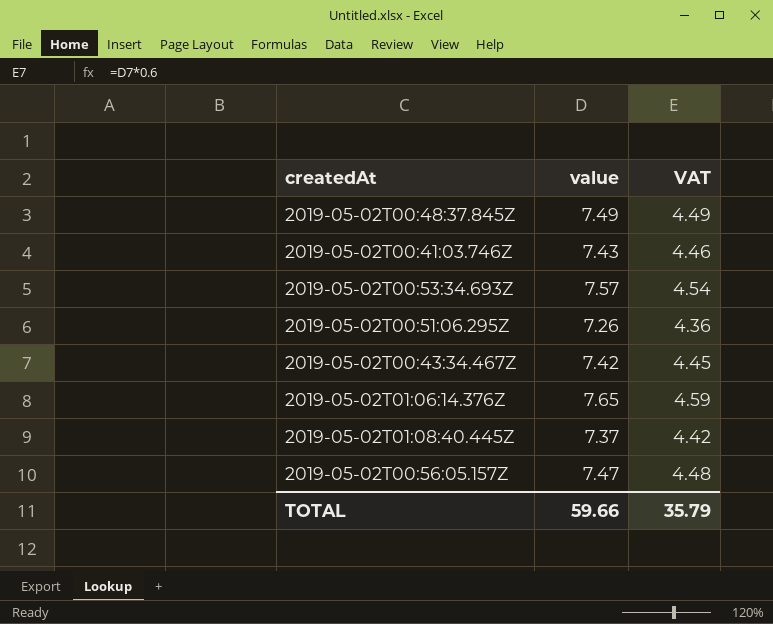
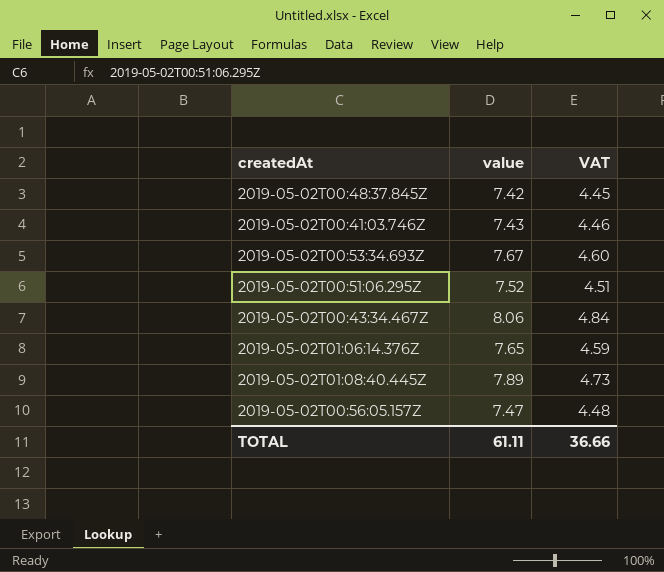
2019-05-02T00:48:37.845Z | value: 7.49 -> 7.42
2019-05-02T00:48:37.845Z | VAT: 4.49 -> 4.45
2019-05-02T00:53:34.693Z | value: 7.57 -> 7.67
2019-05-02T00:53:34.693Z | VAT: 4.54 -> 4.60
2019-05-02T00:51:06.295Z | value: 7.26 -> 7.52
2019-05-02T00:51:06.295Z | VAT: 4.36 -> 4.51
2019-05-02T00:43:34.467Z | value: 7.42 -> 8.06
2019-05-02T00:43:34.467Z | VAT: 4.45 -> 4.84
2019-05-02T01:08:40.445Z | value: 7.37 -> 7.89
2019-05-02T01:08:40.445Z | VAT: 4.42 -> 4.73
TOTAL | value: 59.66 -> 61.11
TOTAL | VAT: 35.79 -> 36.66

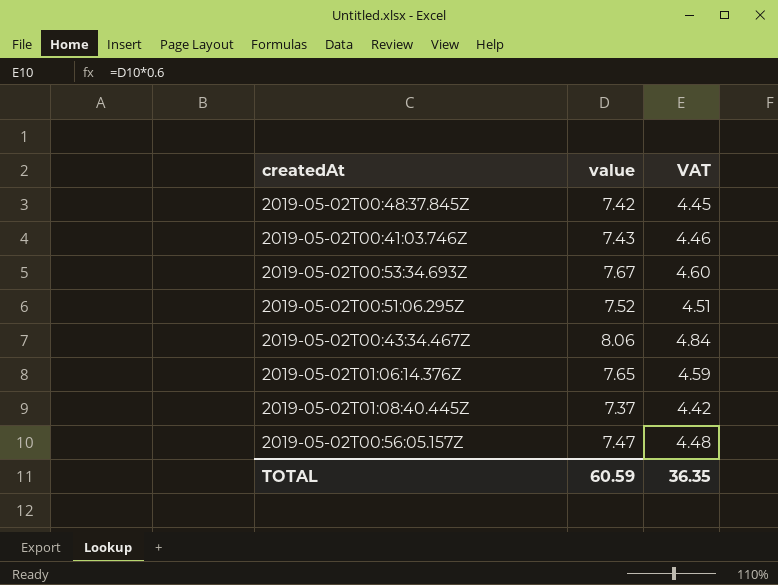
2019-05-02T01:08:40.445Z | value: 7.89 -> 7.37
2019-05-02T01:08:40.445Z | VAT: 4.73 -> 4.42
TOTAL | value: 61.11 -> 60.59
TOTAL | VAT: 36.66 -> 36.35

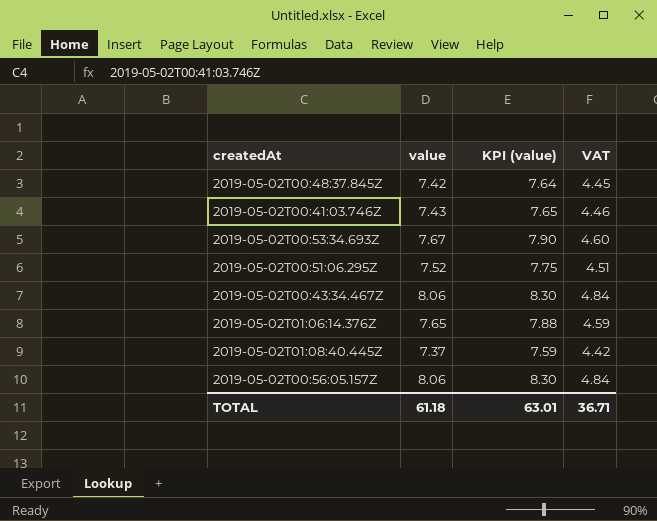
column KPI (value) | formula: none -> [value] * 1.03
2019-05-02T00:56:05.157Z | value: 7.47 -> 8.06
2019-05-02T00:56:05.157Z | VAT: 4.48 -> 4.84
TOTAL | value: 60.59 -> 61.18
TOTAL | VAT: 36.35 -> 36.71

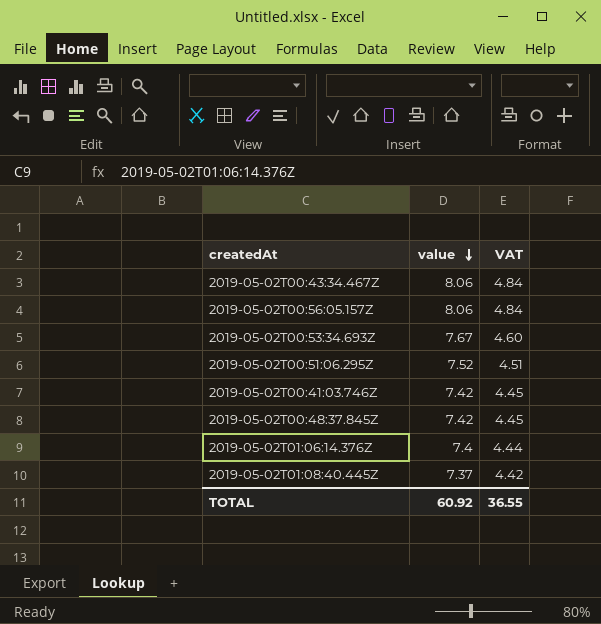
row order: none -> value descending
column KPI (value) | formula: [value] * 1.03 -> none
2019-05-02T00:41:03.746Z | value: 7.43 -> 7.42
2019-05-02T00:41:03.746Z | VAT: 4.46 -> 4.45
2019-05-02T01:06:14.376Z | value: 7.65 -> 7.4
2019-05-02T01:06:14.376Z | VAT: 4.59 -> 4.44
TOTAL | value: 61.18 -> 60.92
TOTAL | VAT: 36.71 -> 36.55

